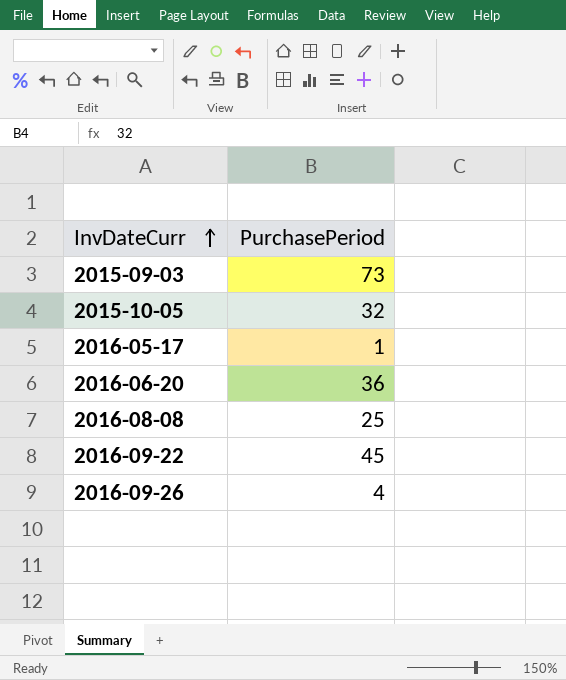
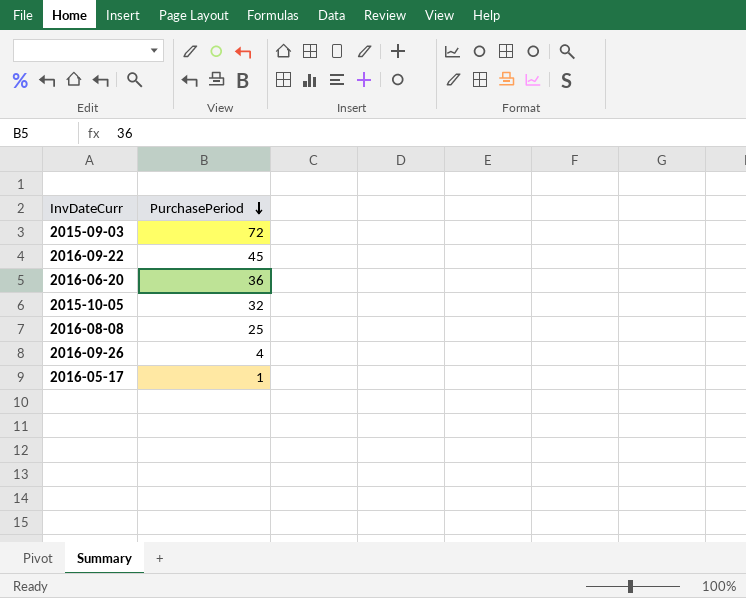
row order: InvDateCurr ascending -> PurchasePeriod descending
2015-09-03 | PurchasePeriod: 73 -> 72

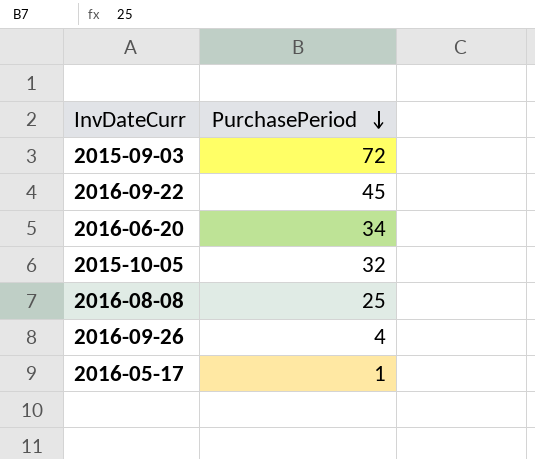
2016-06-20 | PurchasePeriod: 36 -> 34

